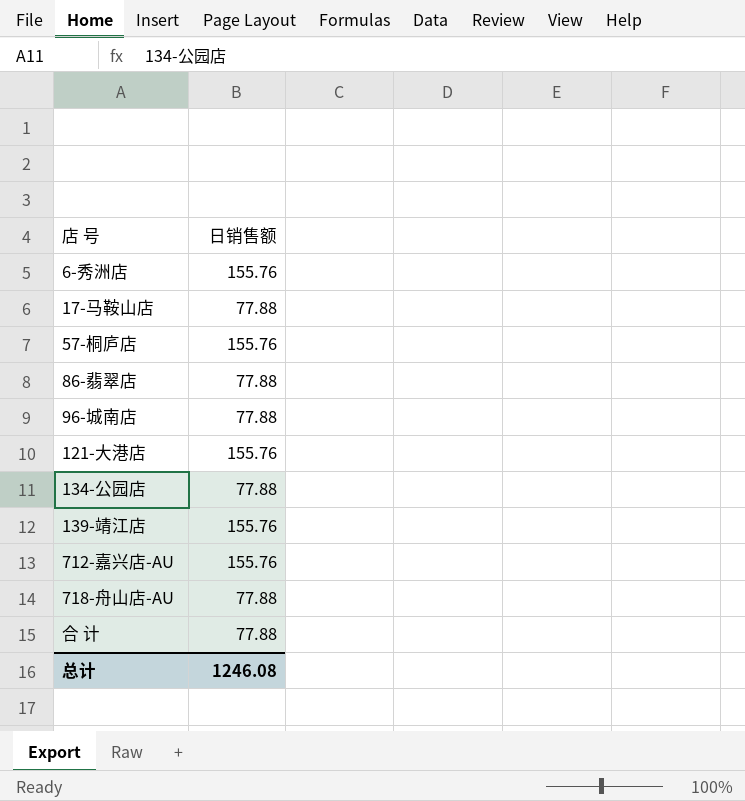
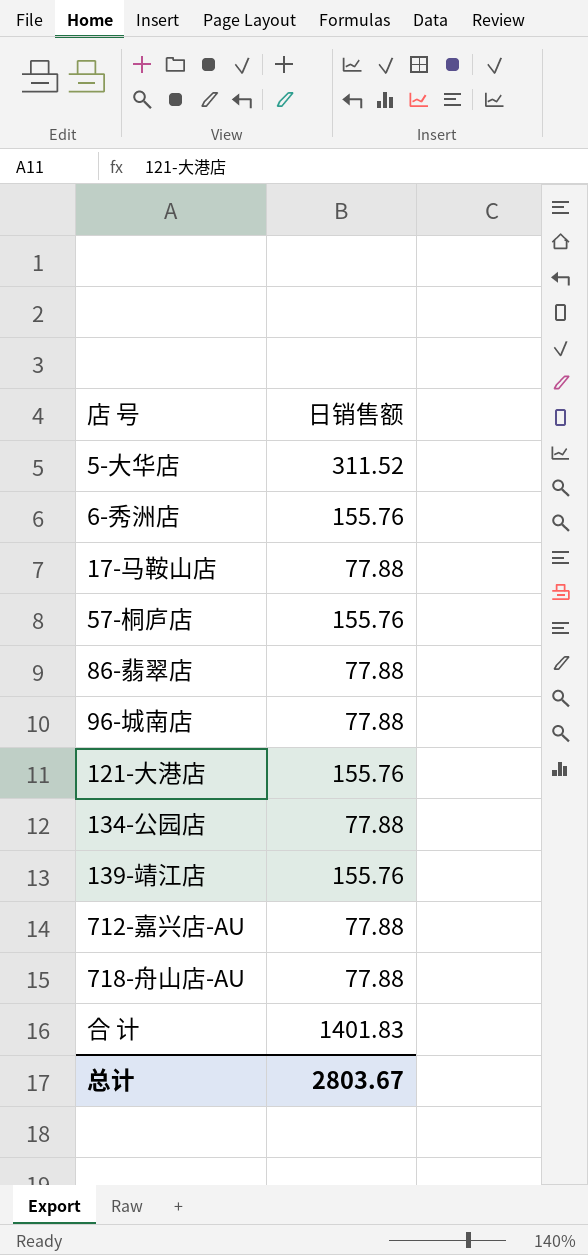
row 5-大华店: none -> 311.52
712-嘉兴店-AU | 日销售额: 155.76 -> 77.88
合 计 | 日销售额: 77.88 -> 1401.83
总计 | 日销售额: 1246.08 -> 2803.67

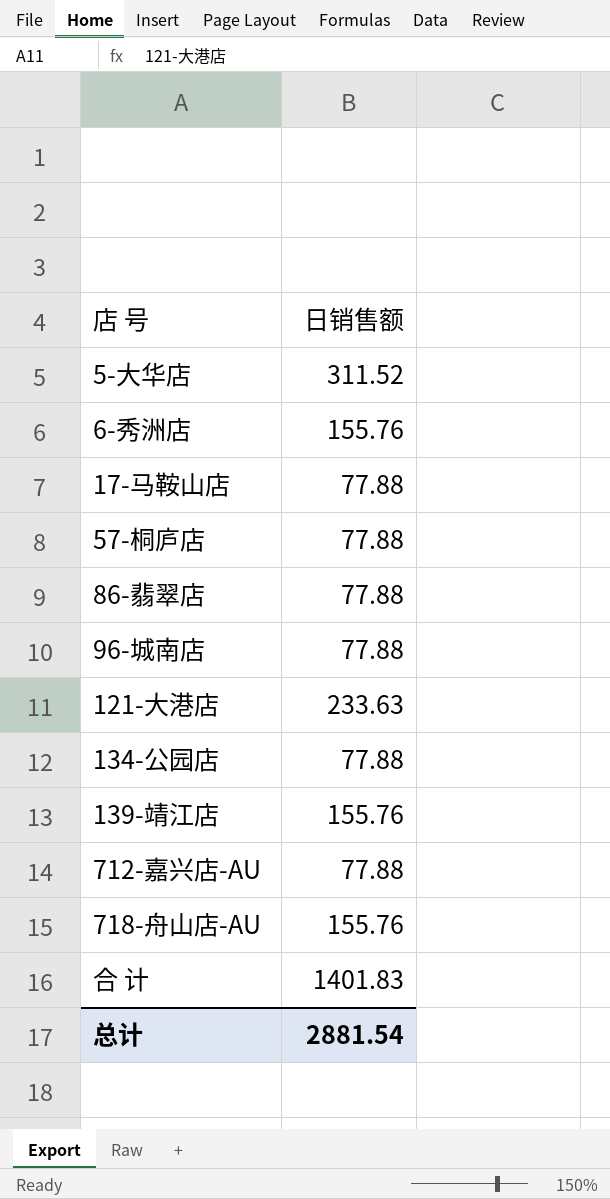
57-桐庐店 | 日销售额: 155.76 -> 77.88
121-大港店 | 日销售额: 155.76 -> 233.63
718-舟山店-AU | 日销售额: 77.88 -> 155.76
总计 | 日销售额: 2803.67 -> 2881.54

